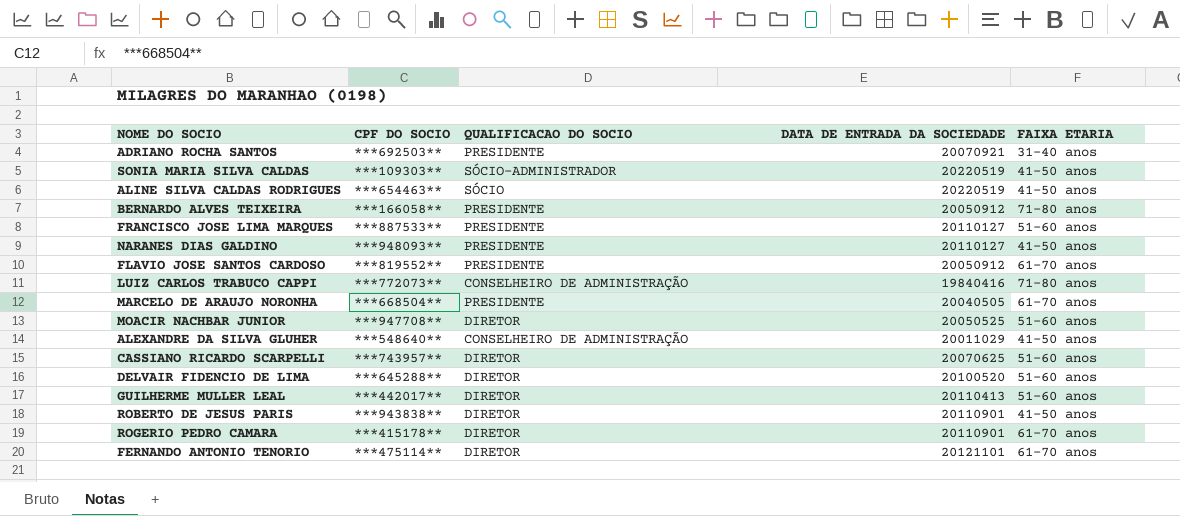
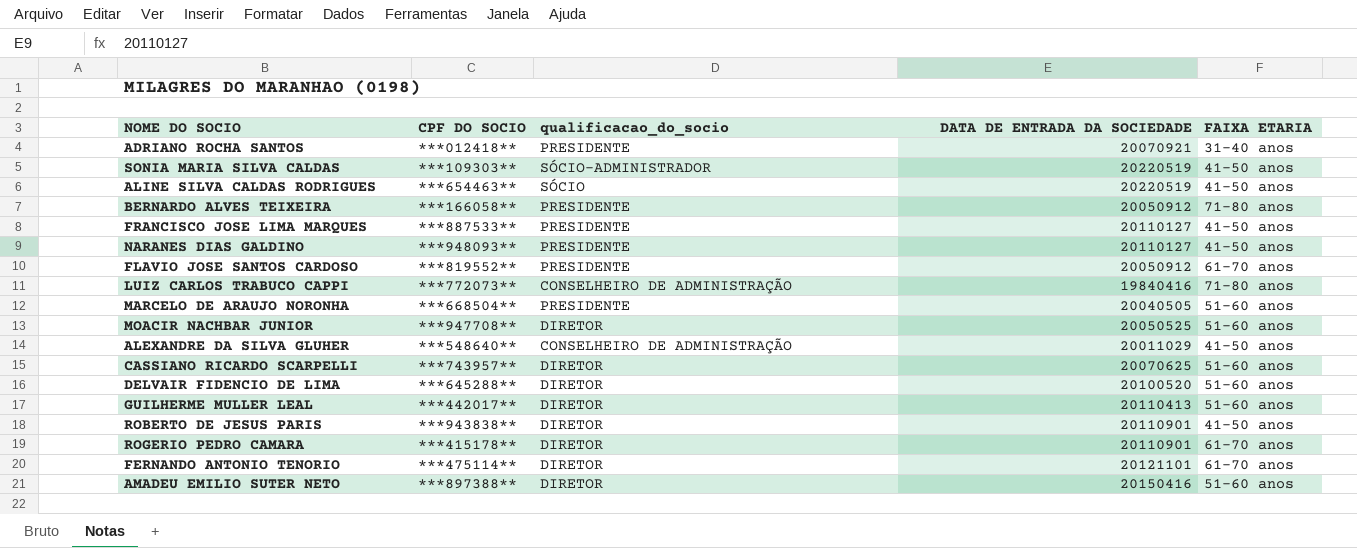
column name: QUALIFICACAO DO SOCIO -> qualificacao_do_socio
ADRIANO ROCHA SANTOS | CPF DO SOCIO: ***692503** -> ***012418**
FRANCISCO JOSE LIMA MARQUES | FAIXA ETARIA: 51-60 anos -> 41-50 anos
MARCELO DE ARAUJO NORONHA | FAIXA ETARIA: 61-70 anos -> 51-60 anos
row AMADEU EMILIO SUTER NETO: none -> ***897388** | DIRETOR | 20150416 | 51-60 anos

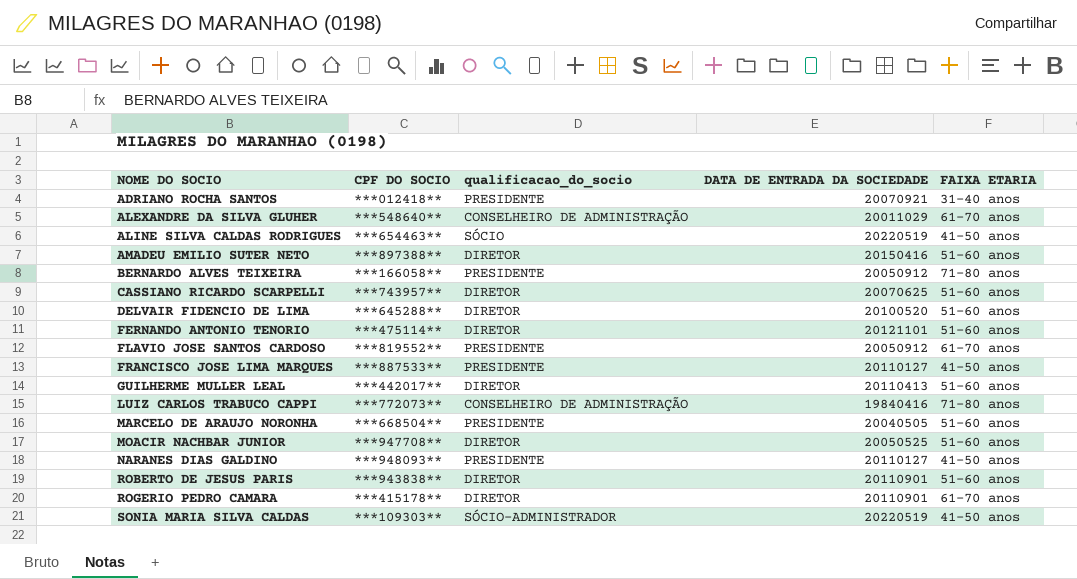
row order: none -> NOME DO SOCIO ascending
ALEXANDRE DA SILVA GLUHER | FAIXA ETARIA: 41-50 anos -> 61-70 anos
FERNANDO ANTONIO TENORIO | FAIXA ETARIA: 61-70 anos -> 51-60 anos
ROBERTO DE JESUS PARIS | FAIXA ETARIA: 41-50 anos -> 51-60 anos

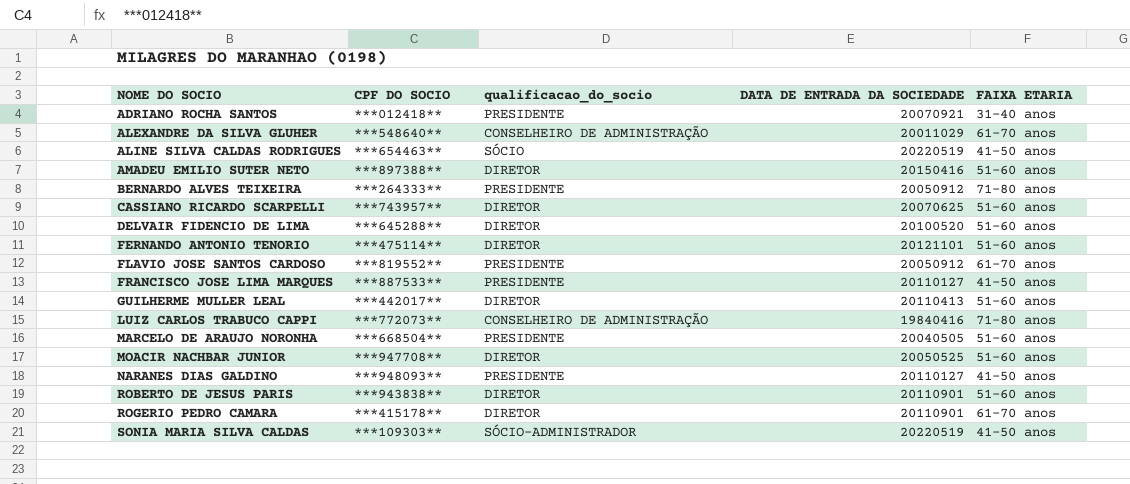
BERNARDO ALVES TEIXEIRA | CPF DO SOCIO: ***166058** -> ***264333**

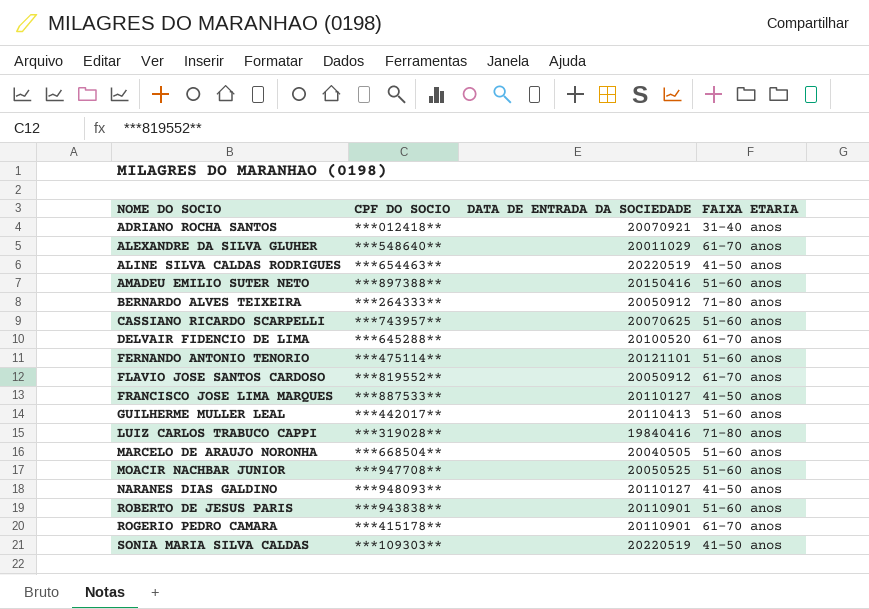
column qualificacao_do_socio | position: 3 -> none
DELVAIR FIDENCIO DE LIMA | FAIXA ETARIA: 51-60 anos -> 61-70 anos
LUIZ CARLOS TRABUCO CAPPI | CPF DO SOCIO: ***772073** -> ***319028**

